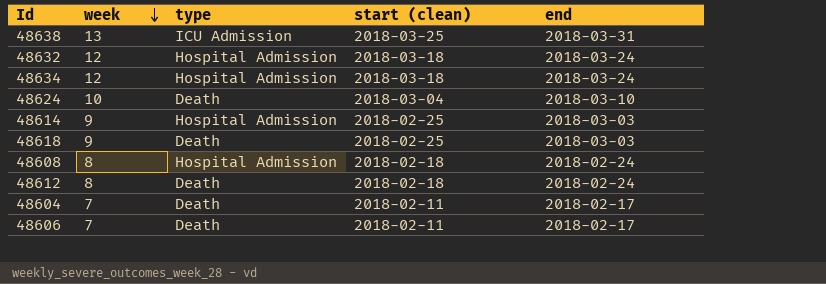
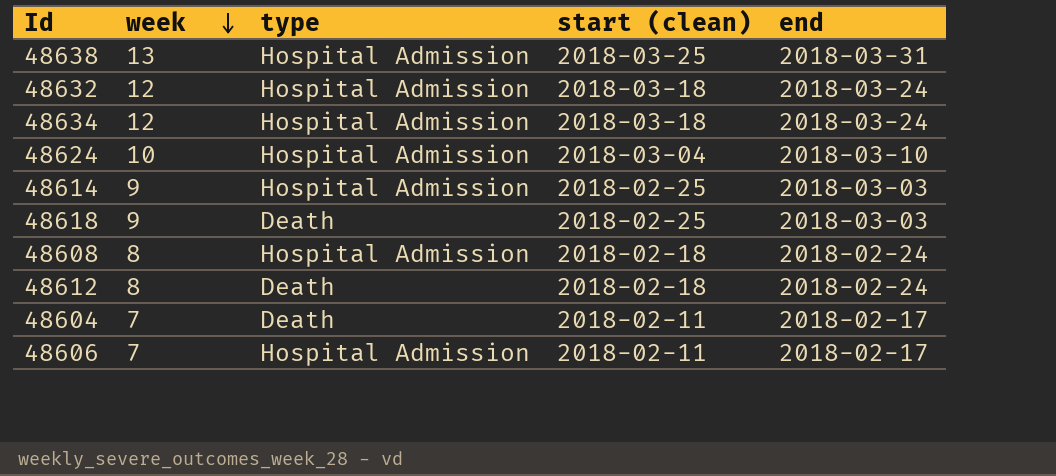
48638 | type: ICU Admission -> Hospital Admission
48624 | type: Death -> Hospital Admission
48606 | type: Death -> Hospital Admission

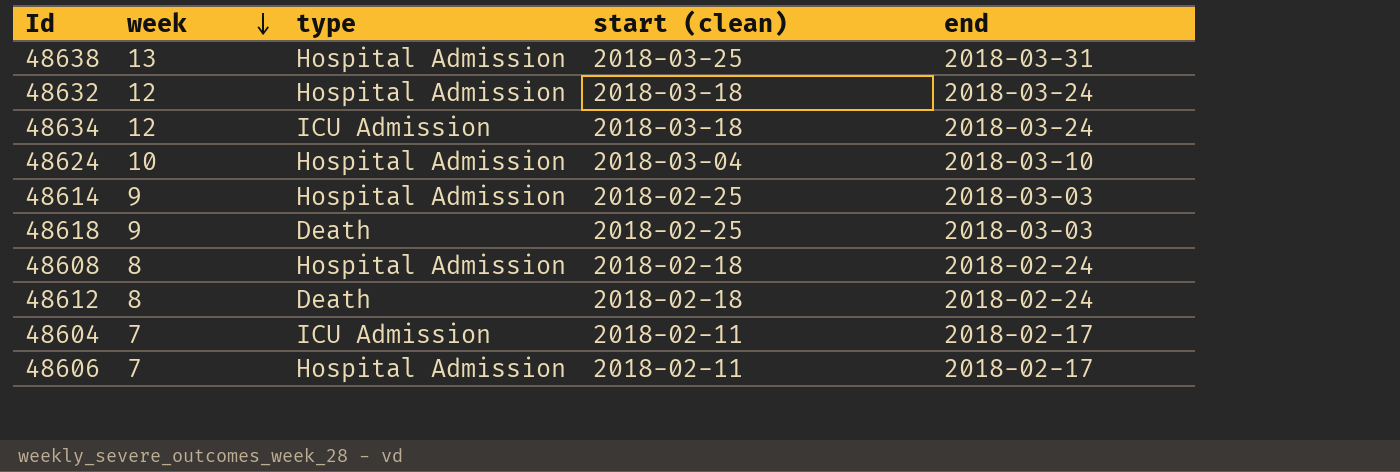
48634 | type: Hospital Admission -> ICU Admission
48604 | type: Death -> ICU Admission

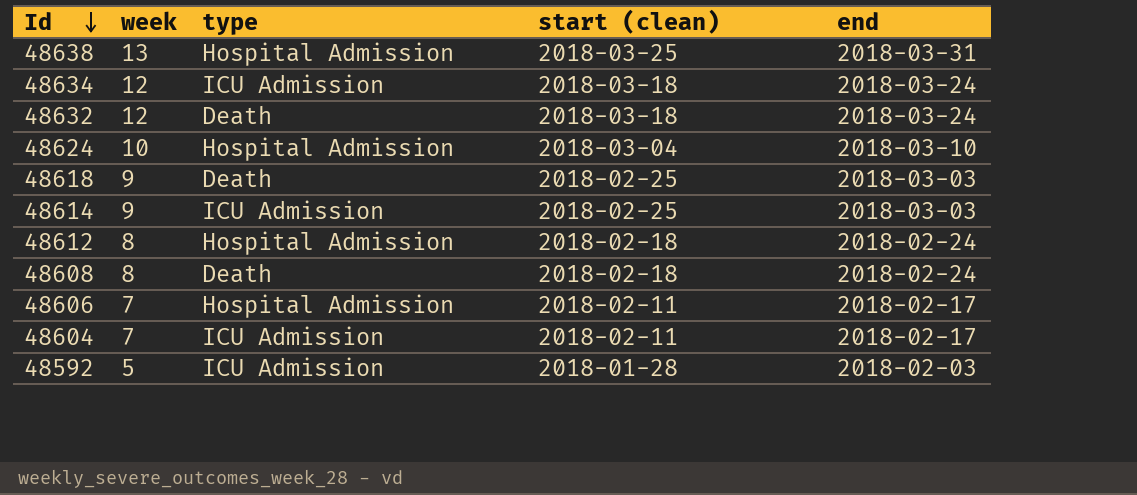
row order: week descending -> Id descending
48632 | type: Hospital Admission -> Death
48614 | type: Hospital Admission -> ICU Admission
48612 | type: Death -> Hospital Admission
48608 | type: Hospital Admission -> Death
row 48592: none -> 5 | ICU Admission | 2018-01-28 | 2018-02-03

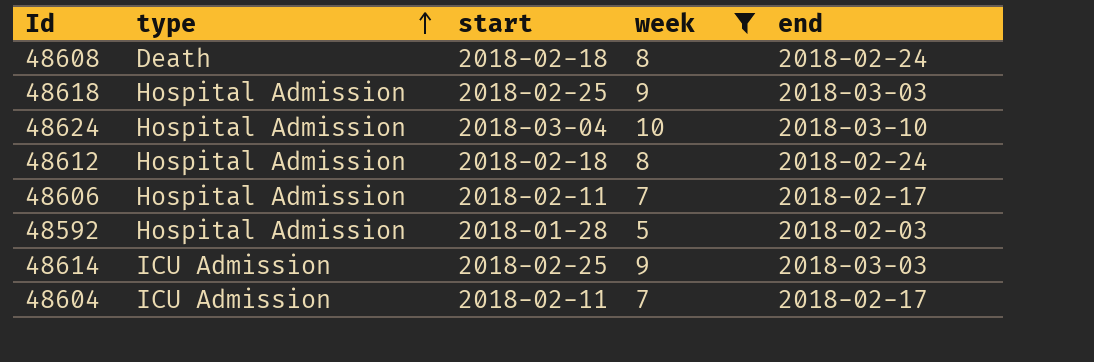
filter: none -> week <= 10
row order: Id descending -> type ascending
column name: start (clean) -> start
column week | position: 2 -> 4
48618 | type: Death -> Hospital Admission
48592 | type: ICU Admission -> Hospital Admission

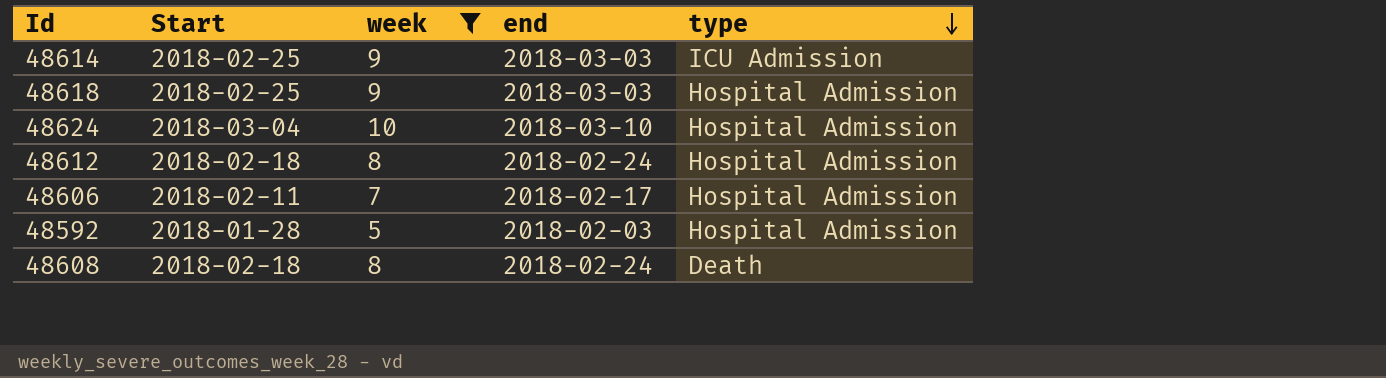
row order: type ascending -> type descending
column name: start -> Start
column type | position: 2 -> 5
row 48604: ICU Admission | 2018-02-11 | 7 | 2018-02-17 -> none

